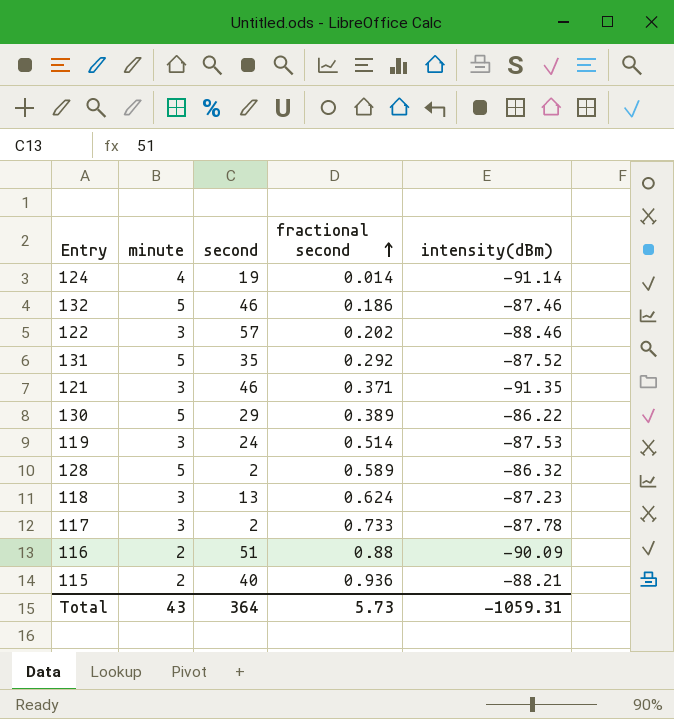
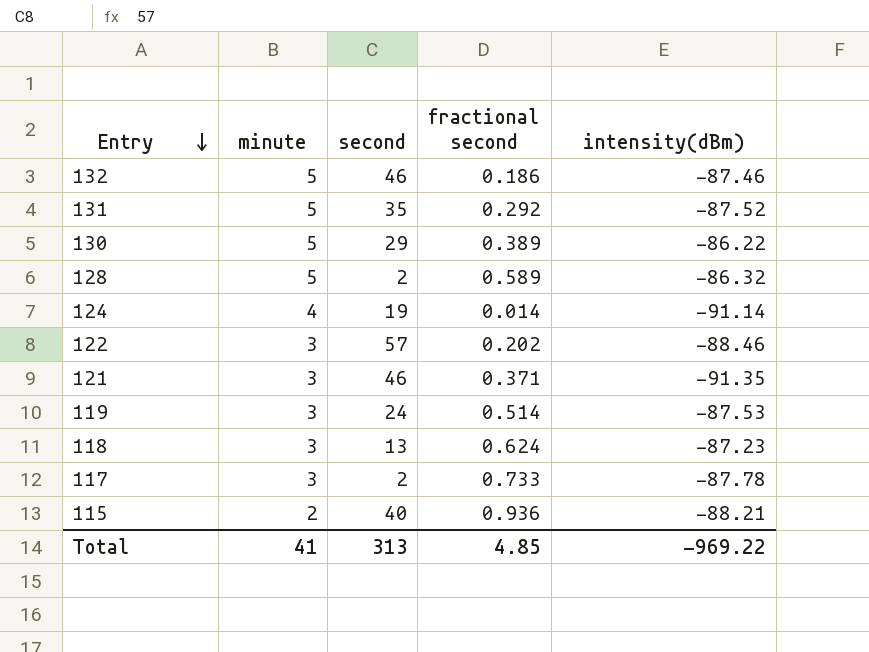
row order: fractional second ascending -> Entry descending
row 116: 2 | 51 | 0.88 | -90.09 -> none
Total | minute: 43 -> 41
Total | second: 364 -> 313
Total | fractional second: 5.73 -> 4.85
Total | intensity(dBm): -1059.31 -> -969.22

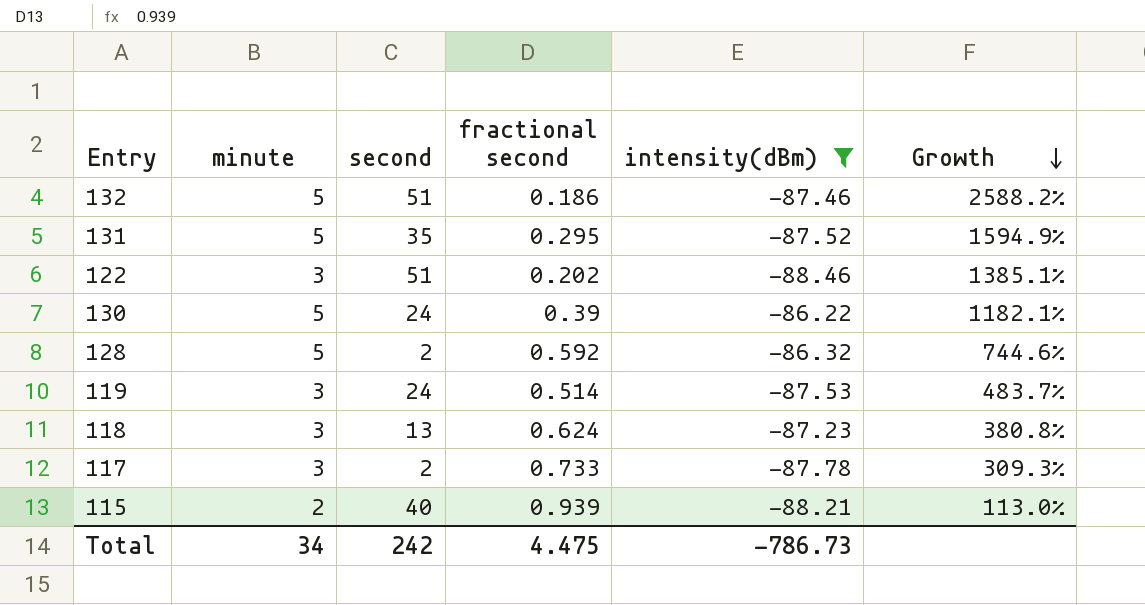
filter: none -> intensity(dBm) >= -88.46
row order: Entry descending -> Growth descending
column Growth | formula: none -> ([minute] - [fractional second]) / [fractional second]
132 | second: 46 -> 51
131 | fractional second: 0.292 -> 0.295
122 | second: 57 -> 51
130 | second: 29 -> 24
130 | fractional second: 0.389 -> 0.39
128 | fractional second: 0.589 -> 0.592
115 | fractional second: 0.936 -> 0.939
Total | minute: 41 -> 34
Total | second: 313 -> 242
Total | fractional second: 4.85 -> 4.475
Total | intensity(dBm): -969.22 -> -786.73

